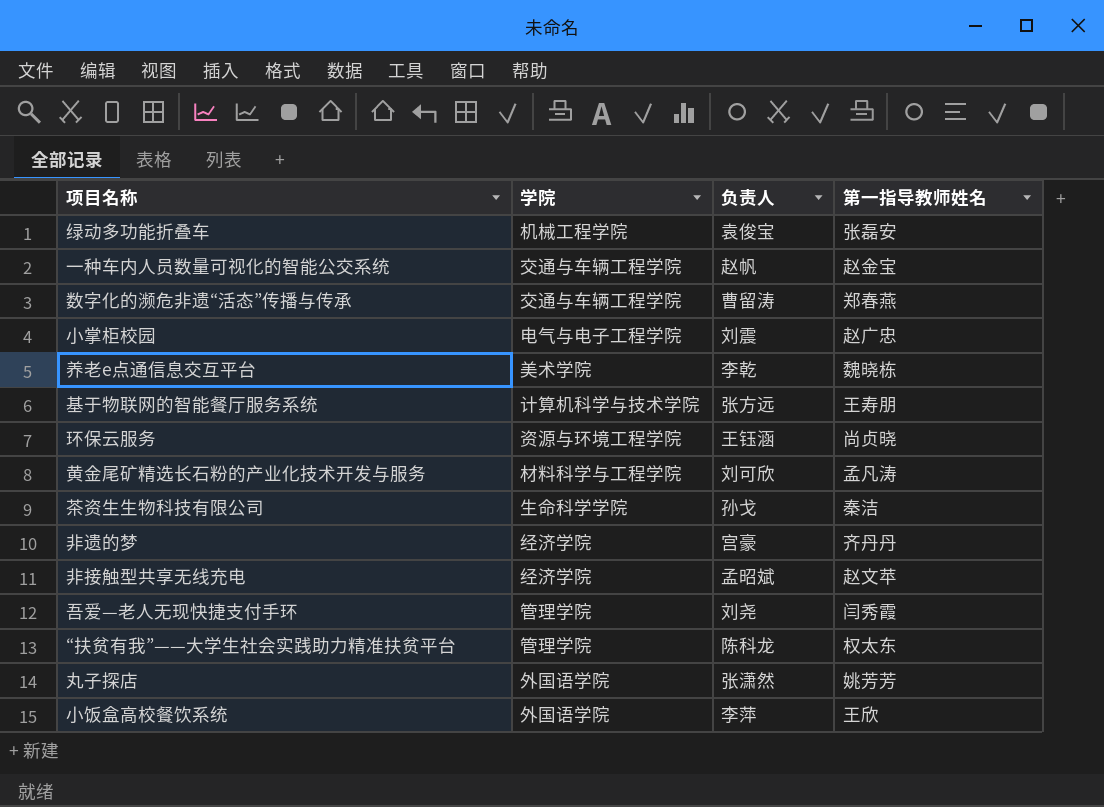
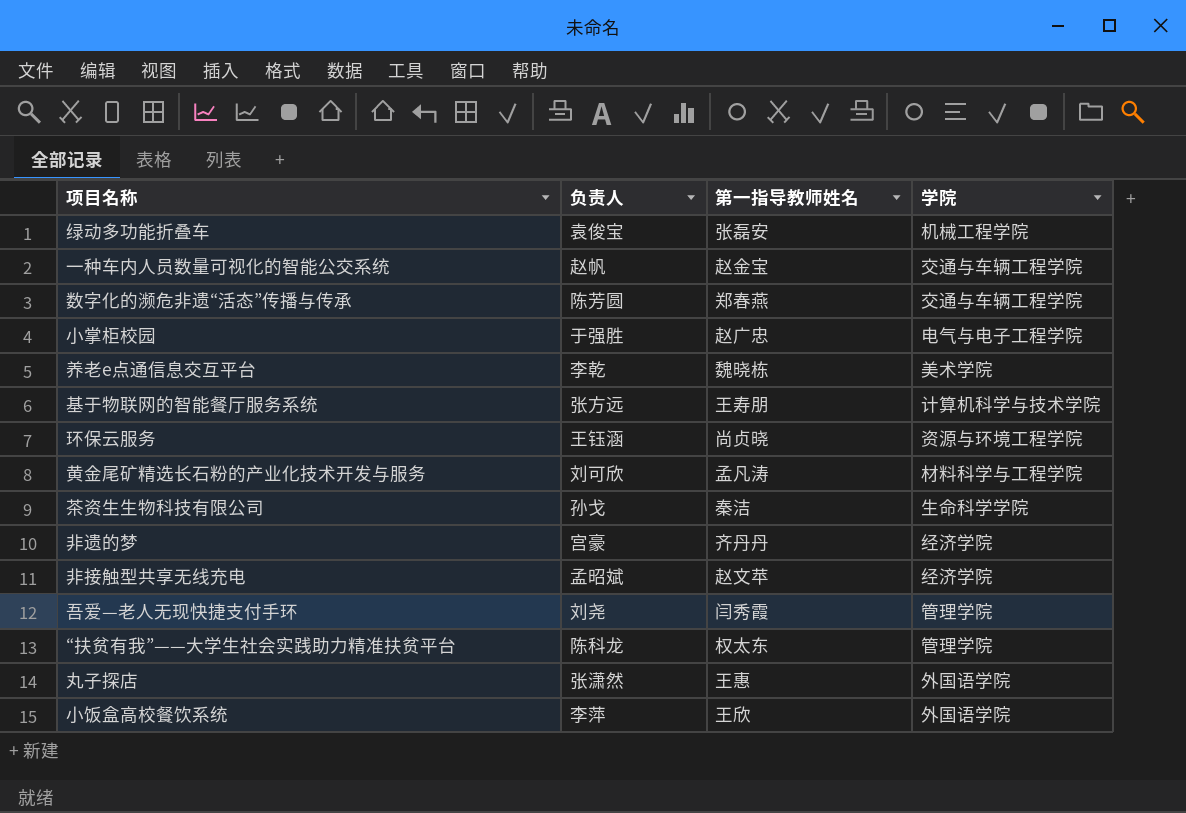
column 学院 | position: 2 -> 4
数字化的濒危非遗“活态”传播与传承 | 负责人: 曹留涛 -> 陈芳圆
小掌柜校园 | 负责人: 刘震 -> 于强胜
丸子探店 | 第一指导教师姓名: 姚芳芳 -> 王惠

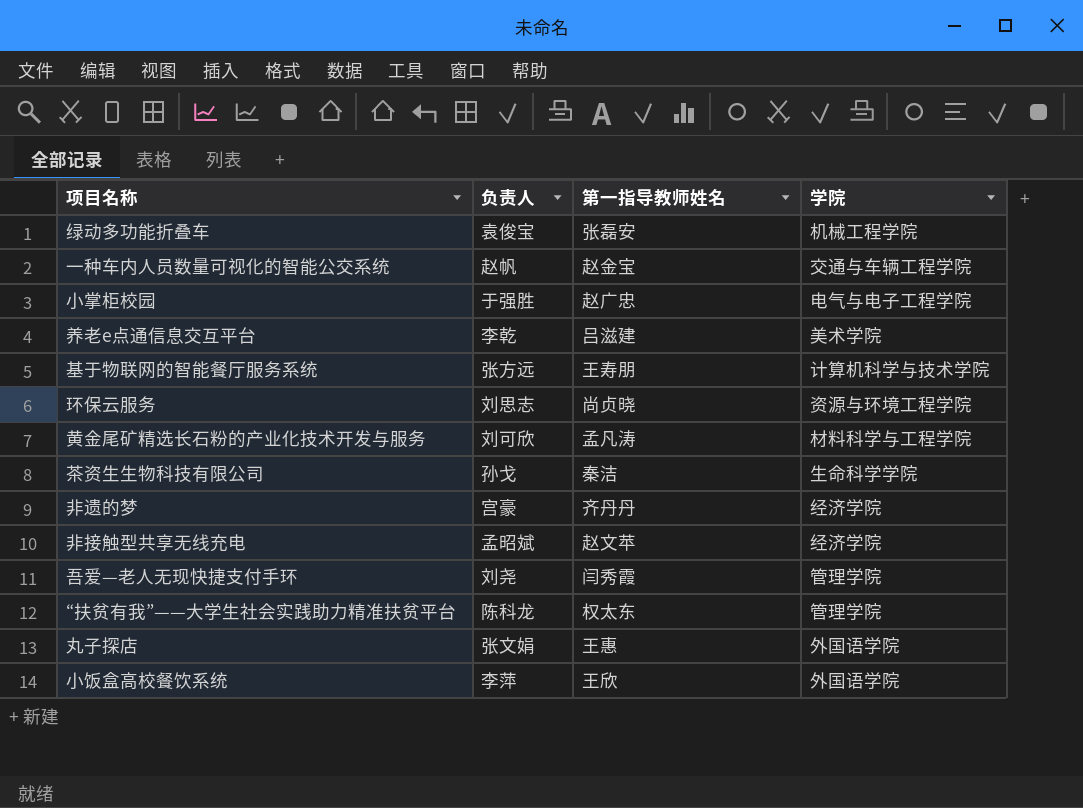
row 数字化的濒危非遗“活态”传播与传承: 陈芳圆 | 郑春燕 | 交通与车辆工程学院 -> none
养老e点通信息交互平台 | 第一指导教师姓名: 魏晓栋 -> 吕滋建
环保云服务 | 负责人: 王钰涵 -> 刘思志
丸子探店 | 负责人: 张潇然 -> 张文娟

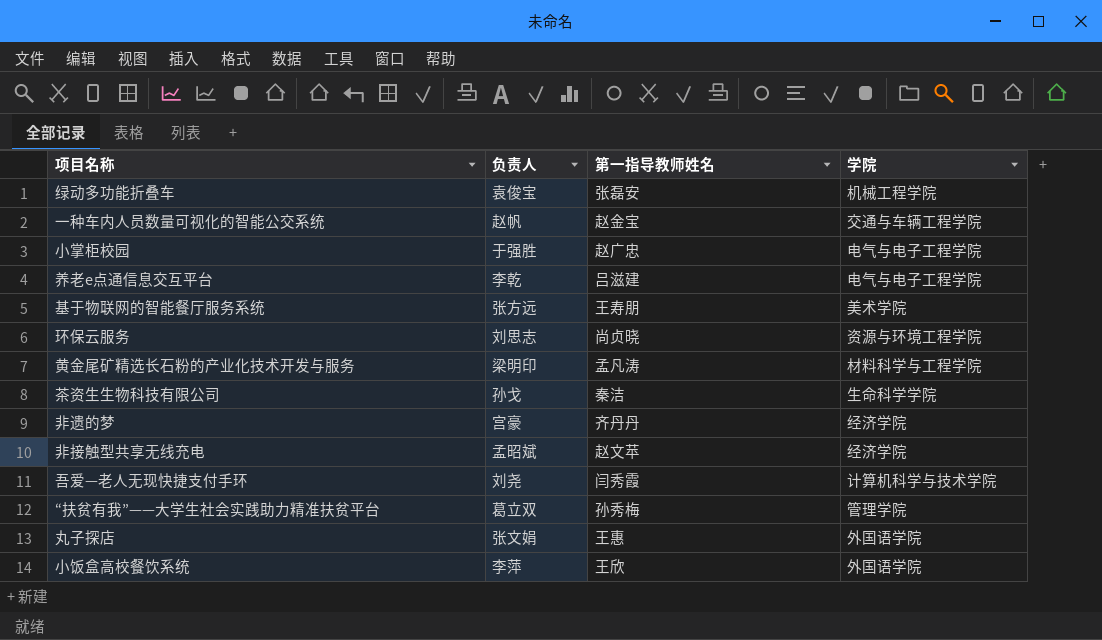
养老e点通信息交互平台 | 学院: 美术学院 -> 电气与电子工程学院
基于物联网的智能餐厅服务系统 | 学院: 计算机科学与技术学院 -> 美术学院
黄金尾矿精选长石粉的产业化技术开发与服务 | 负责人: 刘可欣 -> 梁明印
吾爱—老人无现快捷支付手环 | 学院: 管理学院 -> 计算机科学与技术学院
“扶贫有我”——大学生社会实践助力精准扶贫平台 | 负责人: 陈科龙 -> 葛立双
“扶贫有我”——大学生社会实践助力精准扶贫平台 | 第一指导教师姓名: 权太东 -> 孙秀梅

